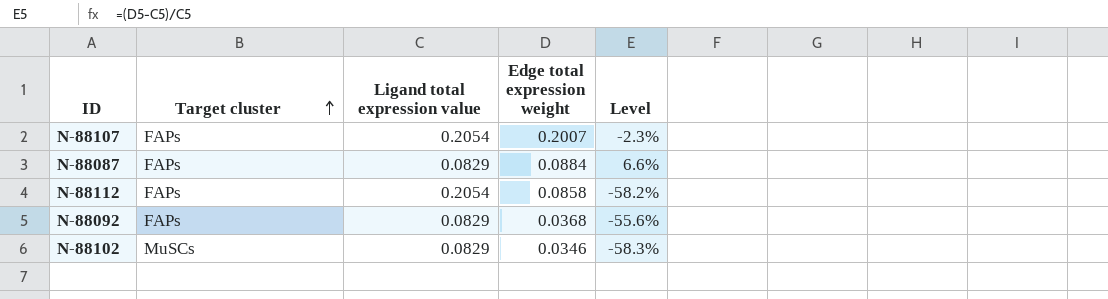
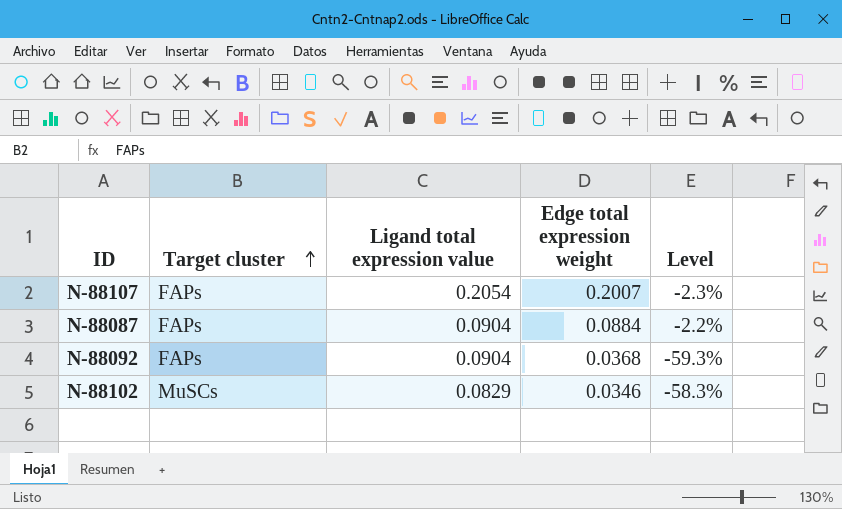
row N-88112: FAPs | 0.2054 | 0.0858 | -58.2% -> none
N-88087 | Ligand total expression value: 0.0829 -> 0.0904
N-88087 | Level: 6.6% -> -2.2%
N-88092 | Ligand total expression value: 0.0829 -> 0.0904
N-88092 | Level: -55.6% -> -59.3%

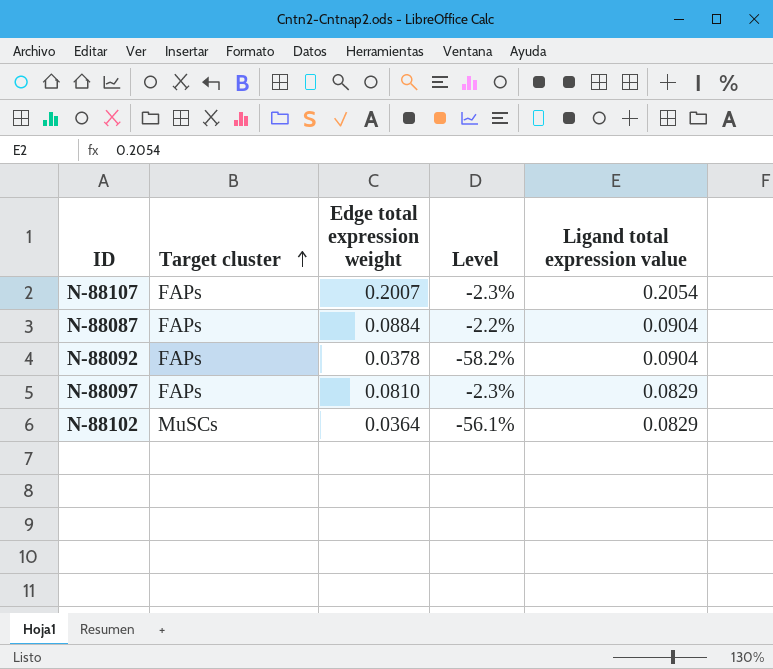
column Ligand total expression value | position: 3 -> 5
N-88092 | Edge total expression weight: 0.0368 -> 0.0378
N-88092 | Level: -59.3% -> -58.2%
row N-88097: none -> FAPs | 0.0810 | -2.3% | 0.0829
N-88102 | Edge total expression weight: 0.0346 -> 0.0364
N-88102 | Level: -58.3% -> -56.1%

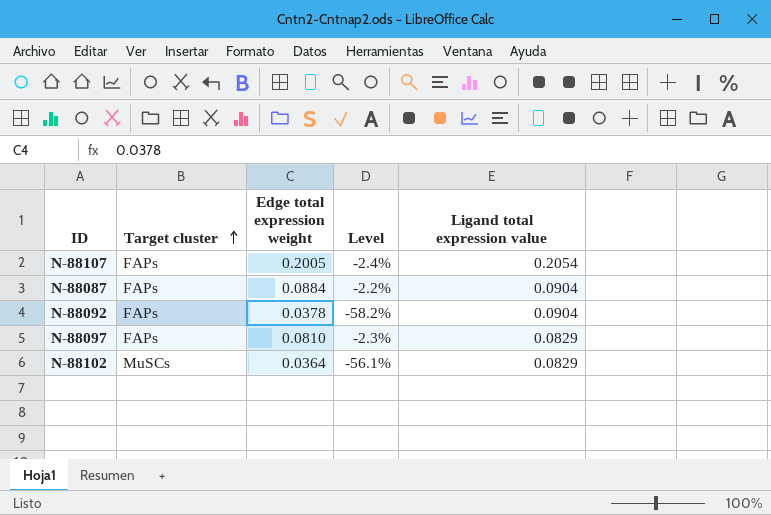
N-88107 | Edge total expression weight: 0.2007 -> 0.2005
N-88107 | Level: -2.3% -> -2.4%

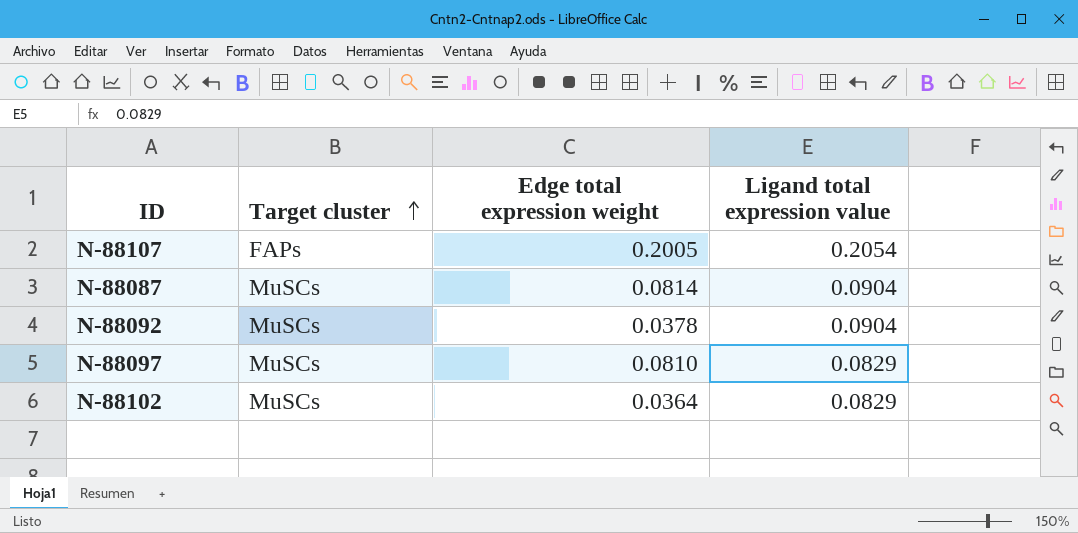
column Level | formula: ([Edge total expression weight] - [Ligand total expression value]) / [Ligand total expression value] -> none
N-88087 | Target cluster: FAPs -> MuSCs
N-88087 | Edge total expression weight: 0.0884 -> 0.0814
N-88092 | Target cluster: FAPs -> MuSCs
N-88097 | Target cluster: FAPs -> MuSCs

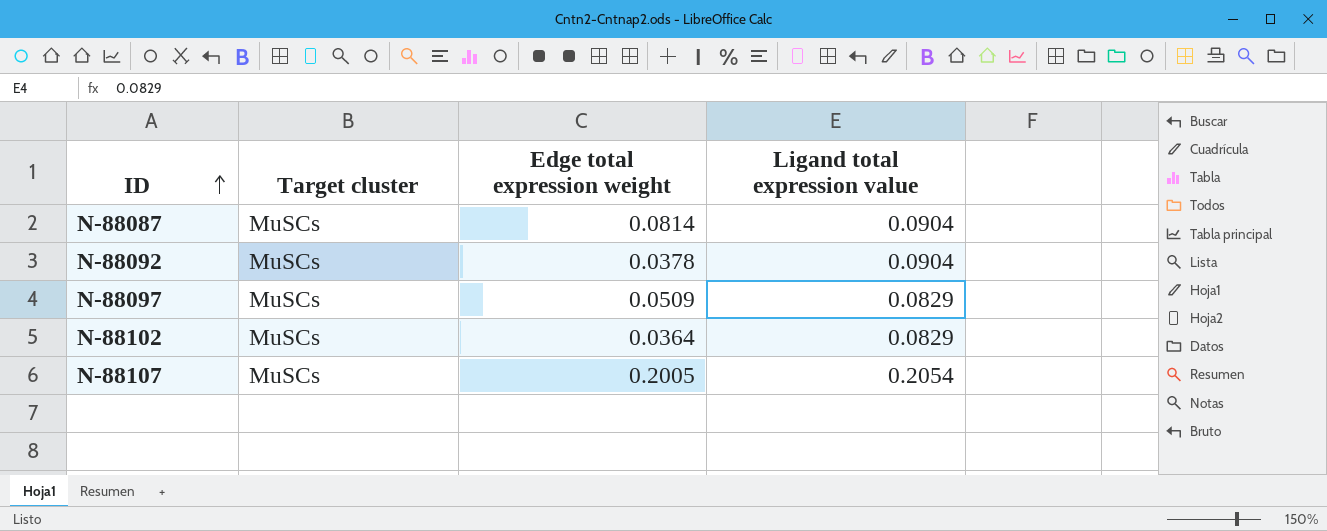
row order: Target cluster ascending -> ID ascending
N-88097 | Edge total expression weight: 0.0810 -> 0.0509
N-88107 | Target cluster: FAPs -> MuSCs

